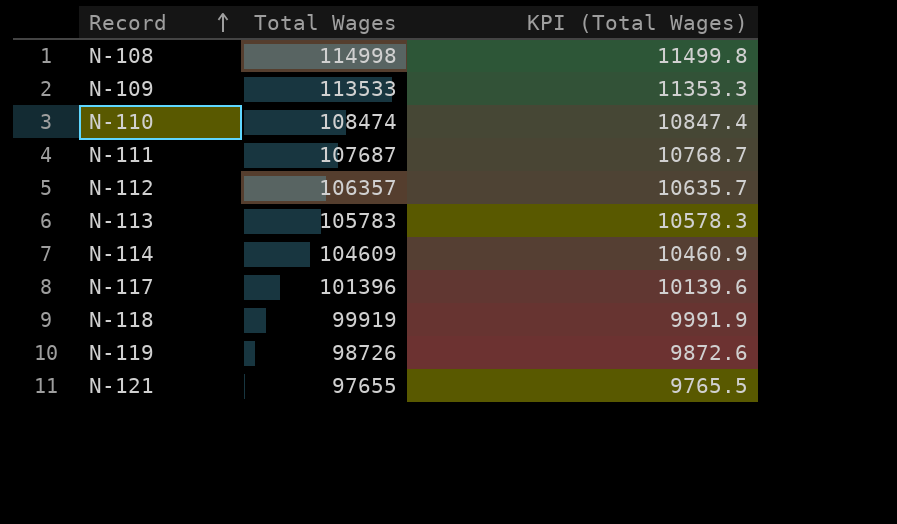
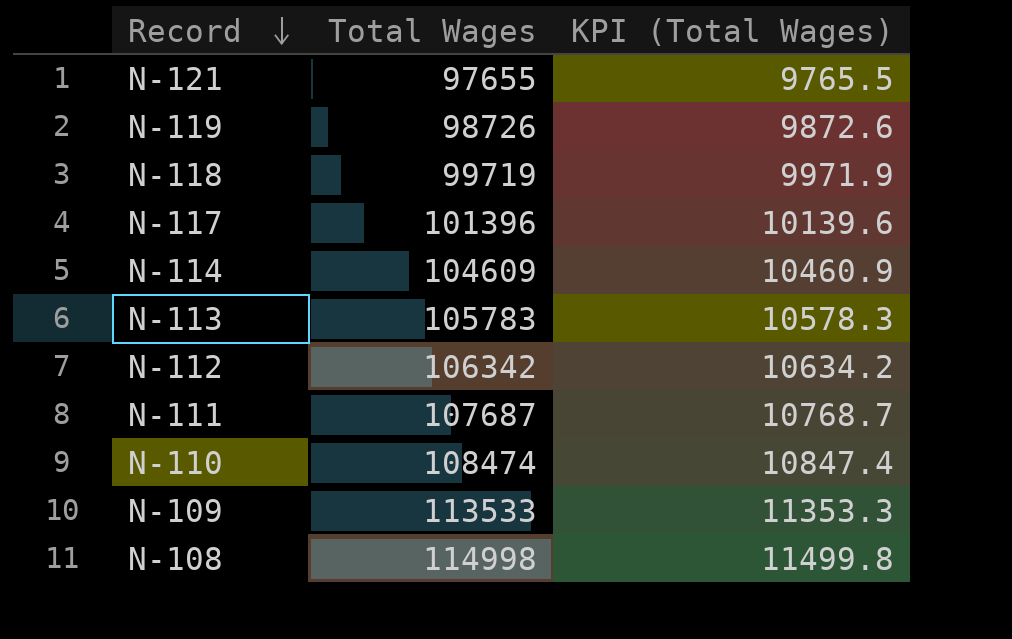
row order: Record ascending -> Record descending
N-118 | Total Wages: 99919 -> 99719
N-118 | KPI (Total Wages): 9991.9 -> 9971.9
N-112 | Total Wages: 106357 -> 106342
N-112 | KPI (Total Wages): 10635.7 -> 10634.2

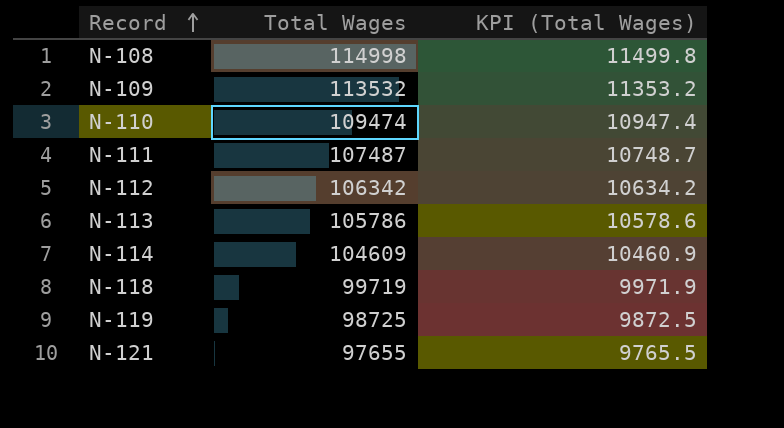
row order: Record descending -> Record ascending
row N-117: 101396 | 10139.6 -> none
N-109 | Total Wages: 113533 -> 113532
N-109 | KPI (Total Wages): 11353.3 -> 11353.2
N-110 | Total Wages: 108474 -> 109474
N-110 | KPI (Total Wages): 10847.4 -> 10947.4
N-111 | Total Wages: 107687 -> 107487
N-111 | KPI (Total Wages): 10768.7 -> 10748.7
N-113 | Total Wages: 105783 -> 105786
N-113 | KPI (Total Wages): 10578.3 -> 10578.6
N-119 | Total Wages: 98726 -> 98725
N-119 | KPI (Total Wages): 9872.6 -> 9872.5

